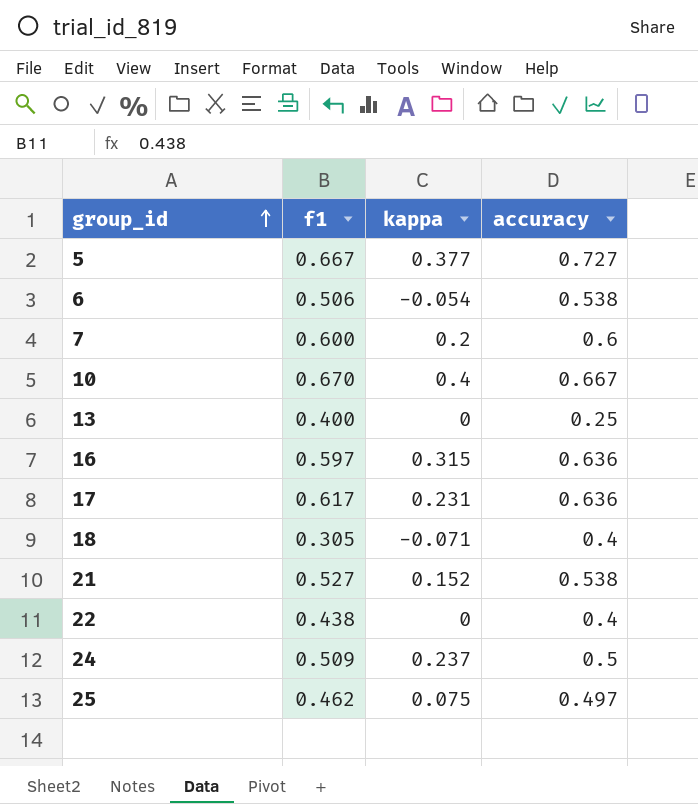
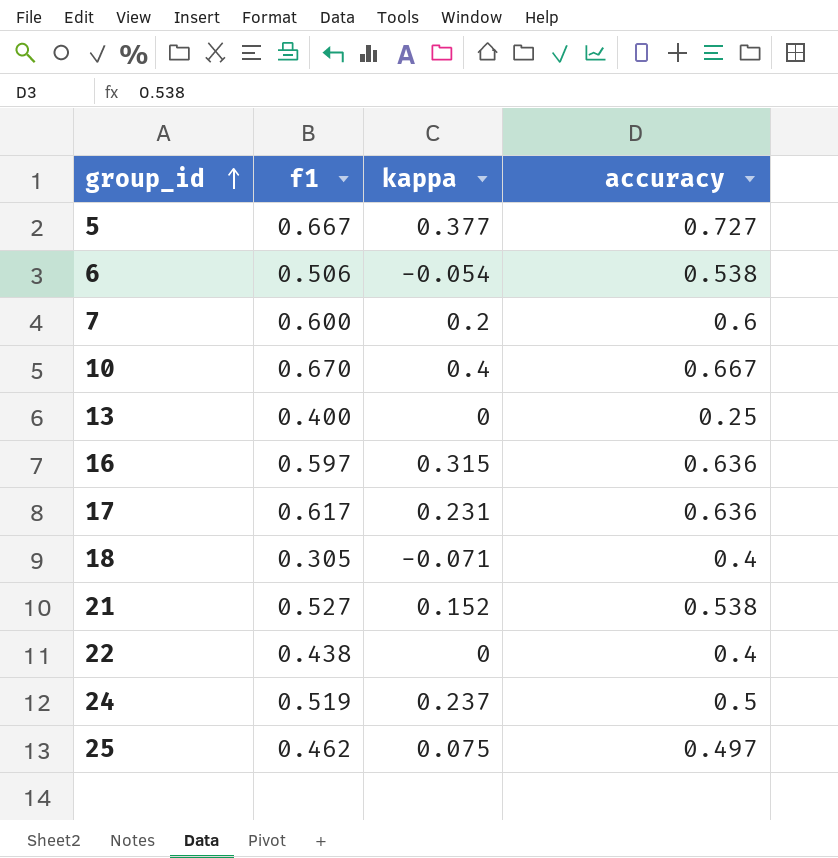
24 | f1: 0.509 -> 0.519

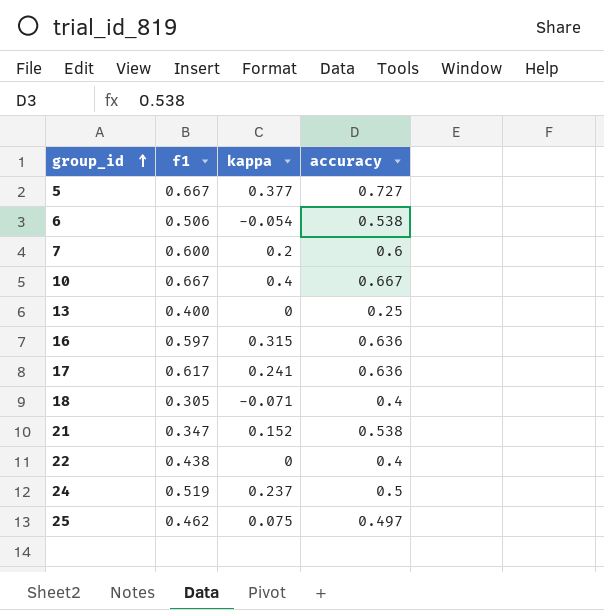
10 | f1: 0.670 -> 0.667
17 | kappa: 0.231 -> 0.241
21 | f1: 0.527 -> 0.347

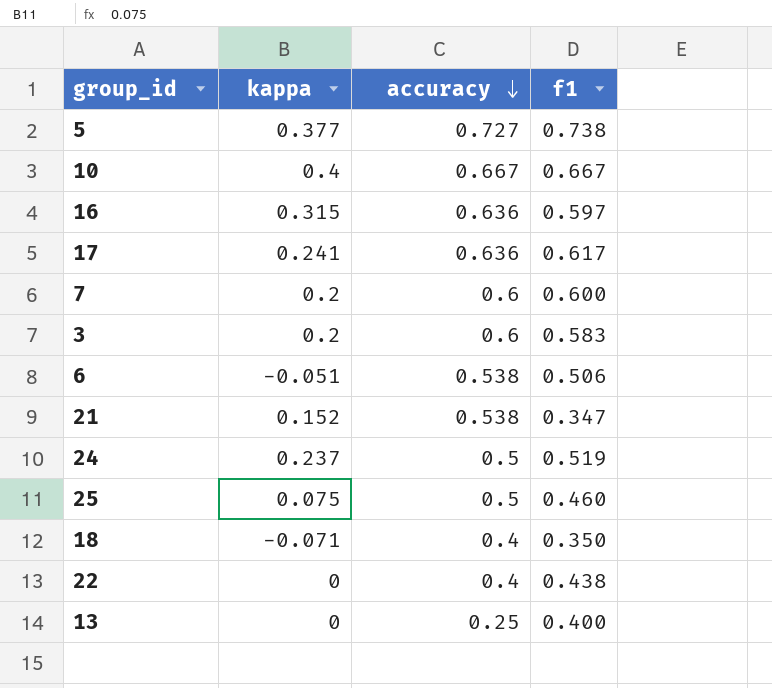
row order: group_id ascending -> accuracy descending
column f1 | position: 2 -> 4
5 | f1: 0.667 -> 0.738
row 3: none -> 0.2 | 0.6 | 0.583
6 | kappa: -0.054 -> -0.051
25 | accuracy: 0.497 -> 0.5
25 | f1: 0.462 -> 0.460
18 | f1: 0.305 -> 0.350

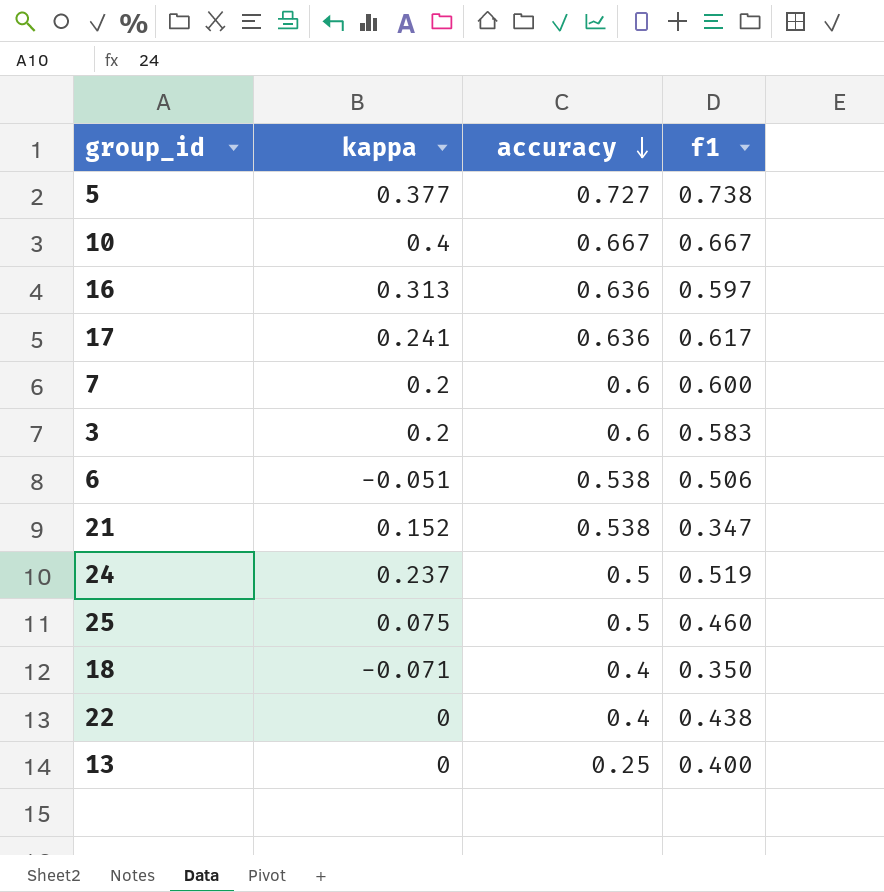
16 | kappa: 0.315 -> 0.313

